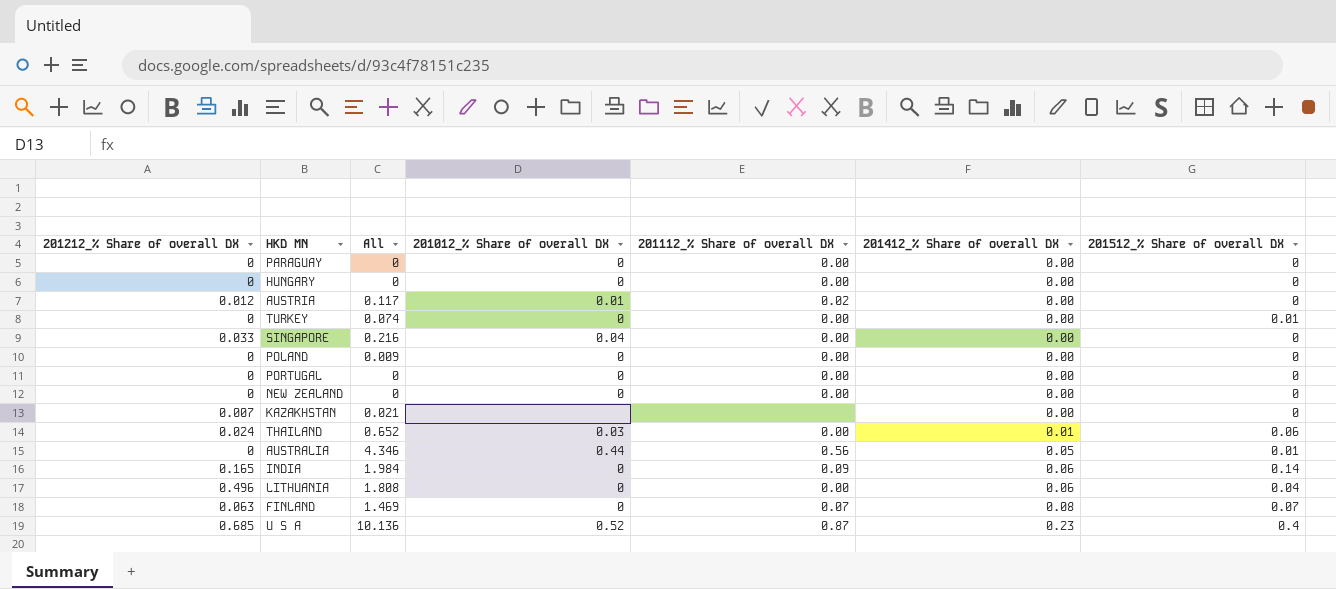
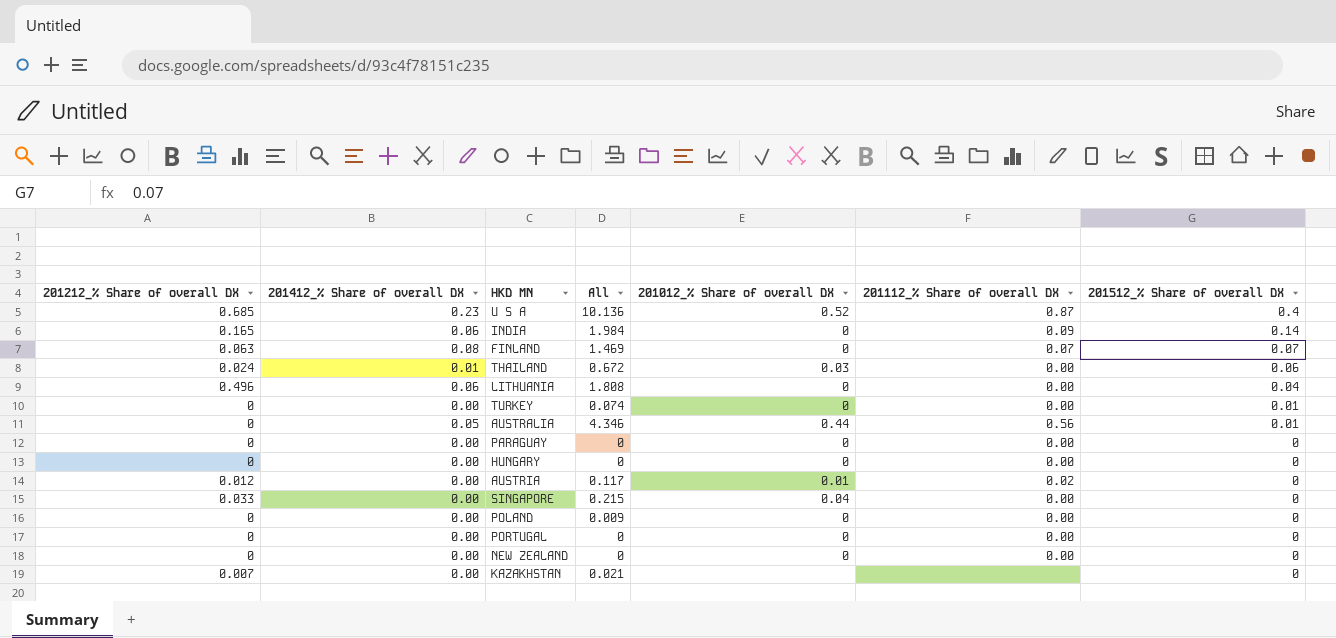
row order: 201412_% Share of overall DX ascending -> 201512_% Share of overall DX descending
column 201412_% Share of overall DX | position: 6 -> 2
THAILAND | All: 0.652 -> 0.672
SINGAPORE | All: 0.216 -> 0.215

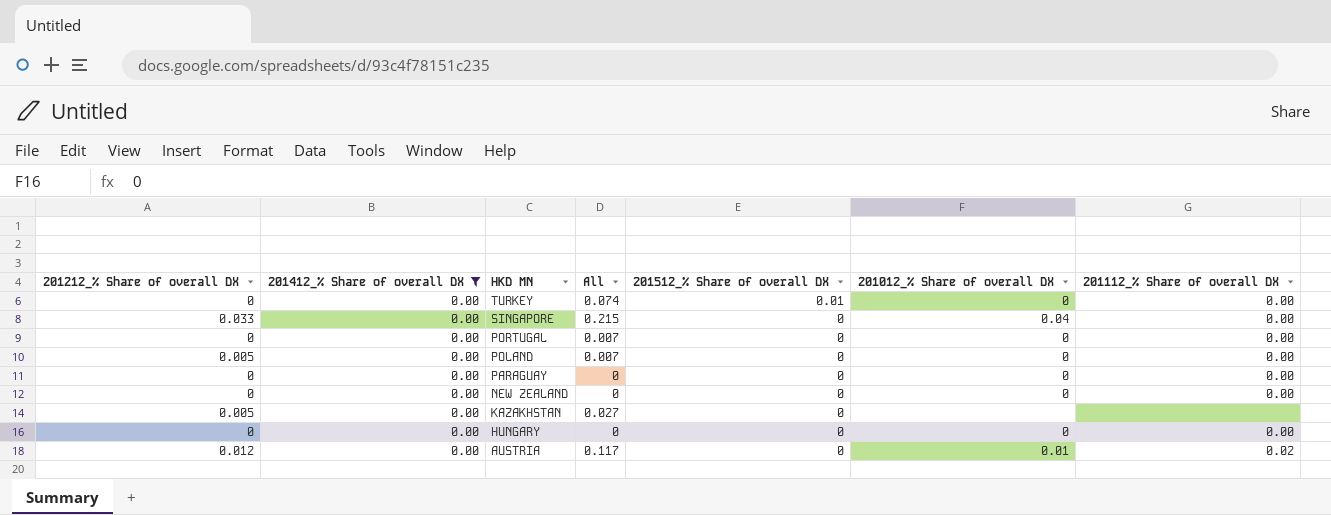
filter: none -> 201412_% Share of overall DX = 0.00
row order: 201512_% Share of overall DX descending -> HKD MN descending
column 201512_% Share of overall DX | position: 7 -> 5
PORTUGAL | All: 0 -> 0.007
POLAND | 201212_% Share of overall DX: 0 -> 0.005
POLAND | All: 0.009 -> 0.007
KAZAKHSTAN | 201212_% Share of overall DX: 0.007 -> 0.005
KAZAKHSTAN | All: 0.021 -> 0.027

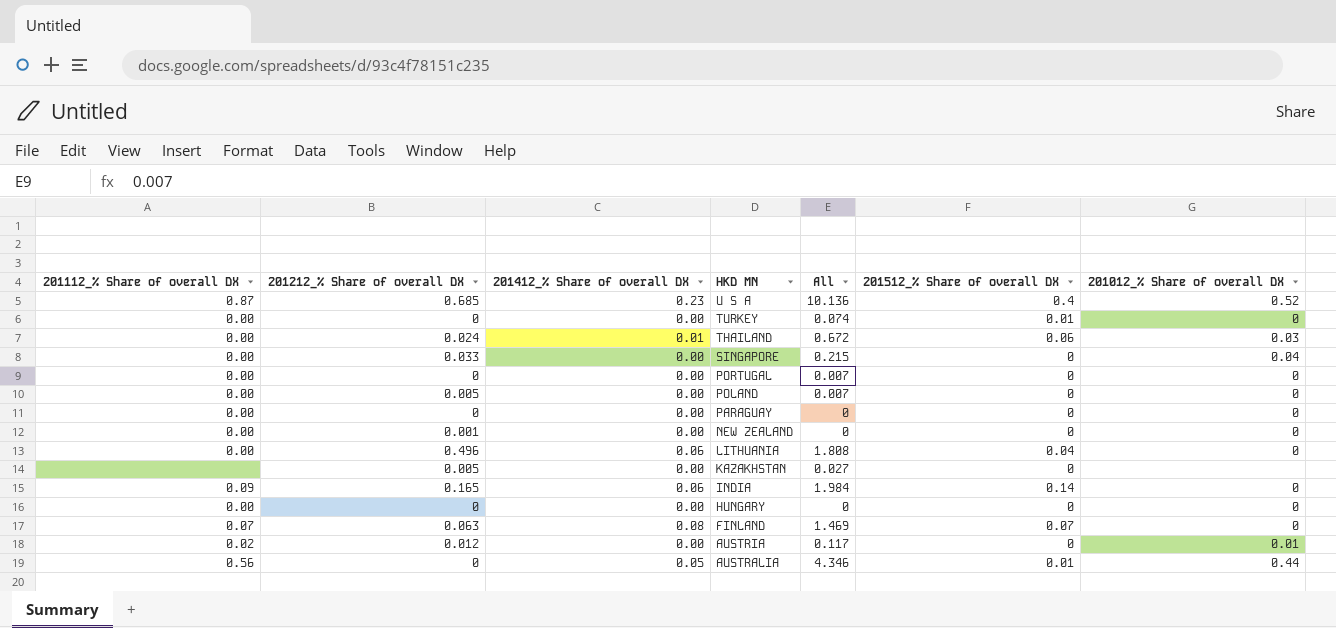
filter: 201412_% Share of overall DX = 0.00 -> none
column 201112_% Share of overall DX | position: 7 -> 1
NEW ZEALAND | 201212_% Share of overall DX: 0 -> 0.001

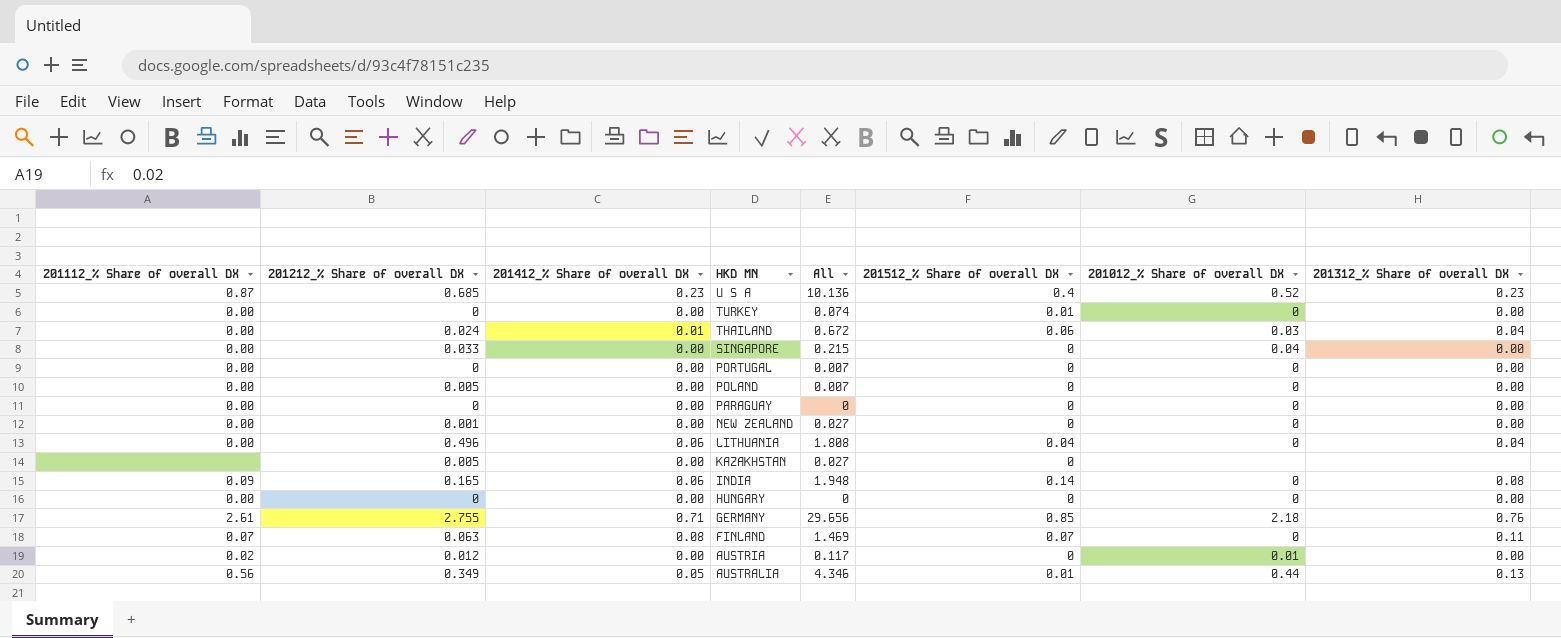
column 201312_% Share of overall DX | position: none -> 8
NEW ZEALAND | All: 0 -> 0.027
INDIA | All: 1.984 -> 1.948
row GERMANY: none -> 2.61 | 2.755 | 0.71 | 29.656 | 0.85 | 2.18 | 0.76
AUSTRALIA | 201212_% Share of overall DX: 0 -> 0.349

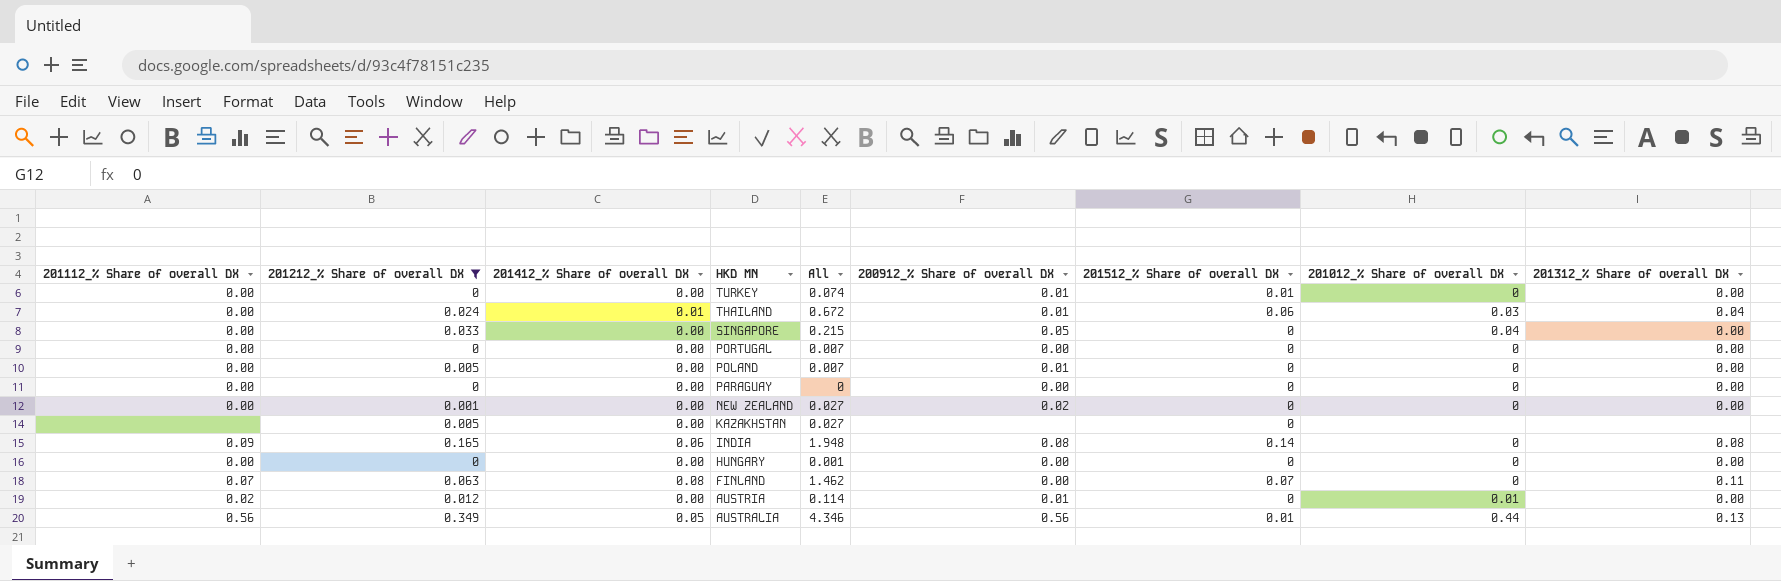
filter: none -> 201212_% Share of overall DX <= 0.349
column 200912_% Share of overall DX | position: none -> 6
HUNGARY | All: 0 -> 0.001
FINLAND | All: 1.469 -> 1.462
AUSTRIA | All: 0.117 -> 0.114

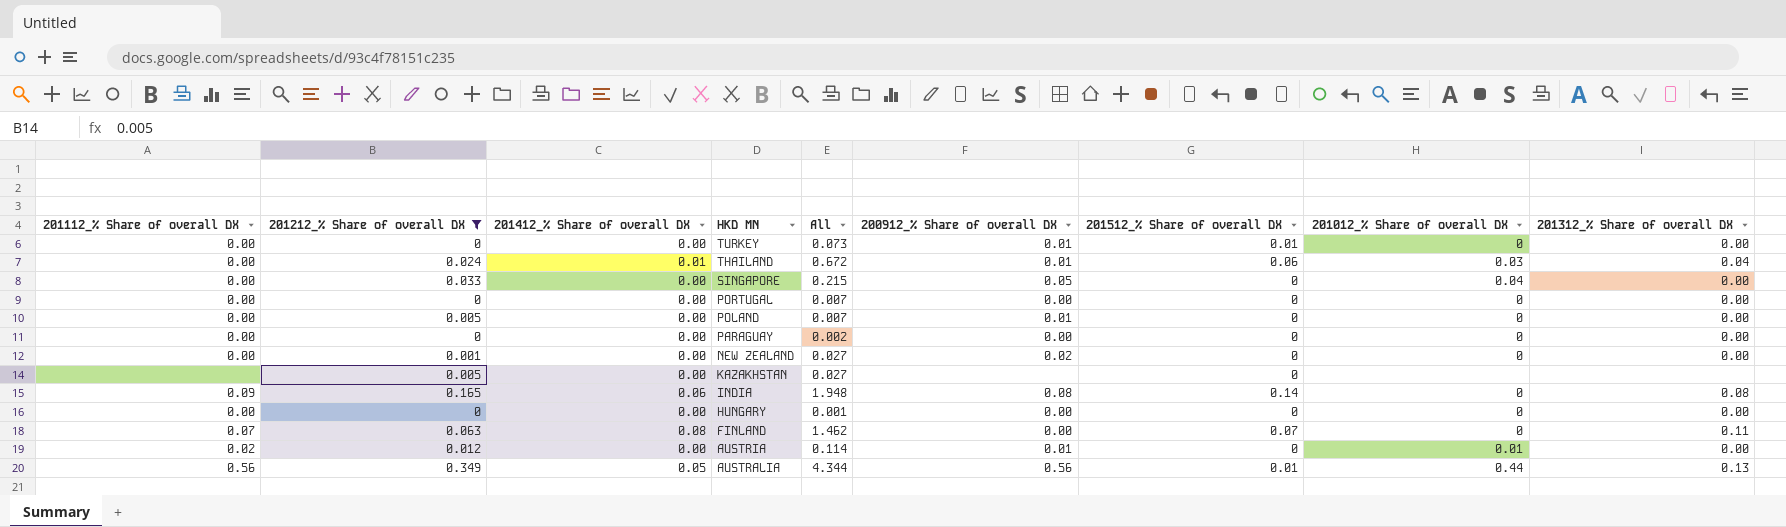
TURKEY | All: 0.074 -> 0.073
PARAGUAY | All: 0 -> 0.002
AUSTRALIA | All: 4.346 -> 4.344

